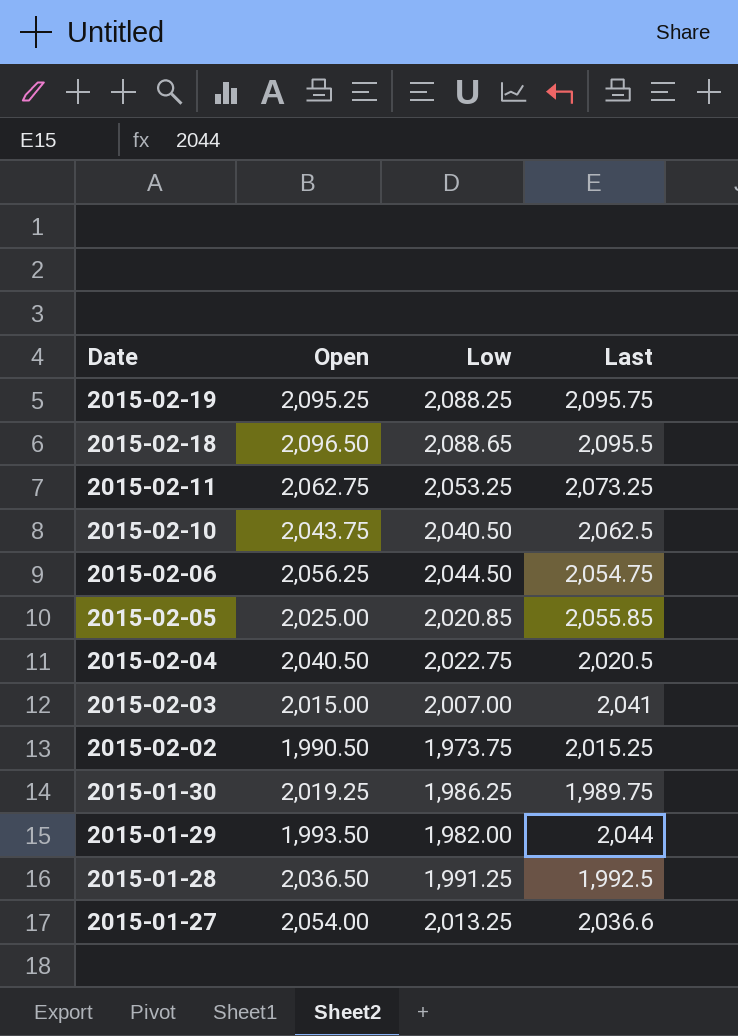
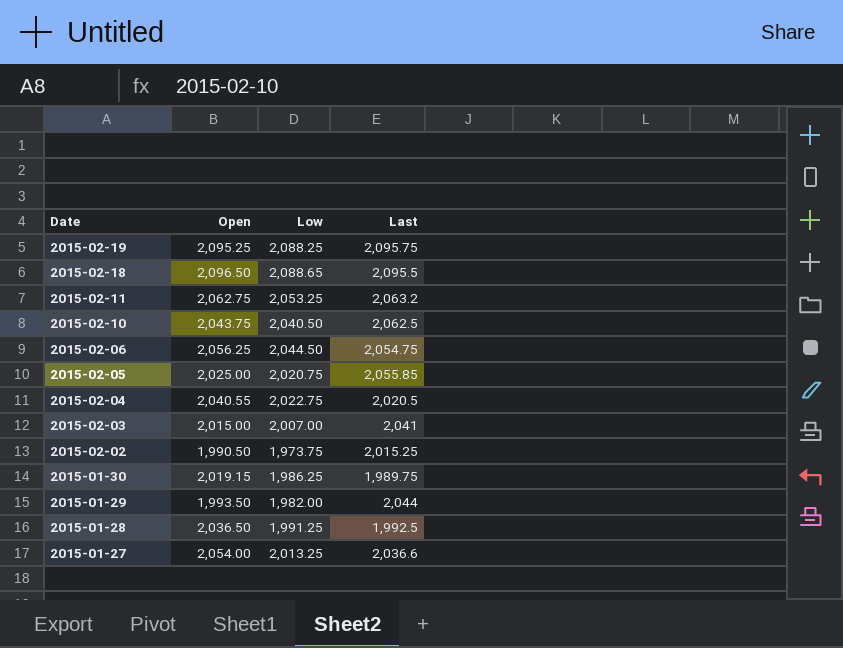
2015-02-11 | Last: 2,073.25 -> 2,063.2
2015-02-05 | Low: 2,020.85 -> 2,020.75
2015-02-04 | Open: 2,040.50 -> 2,040.55
2015-01-30 | Open: 2,019.25 -> 2,019.15

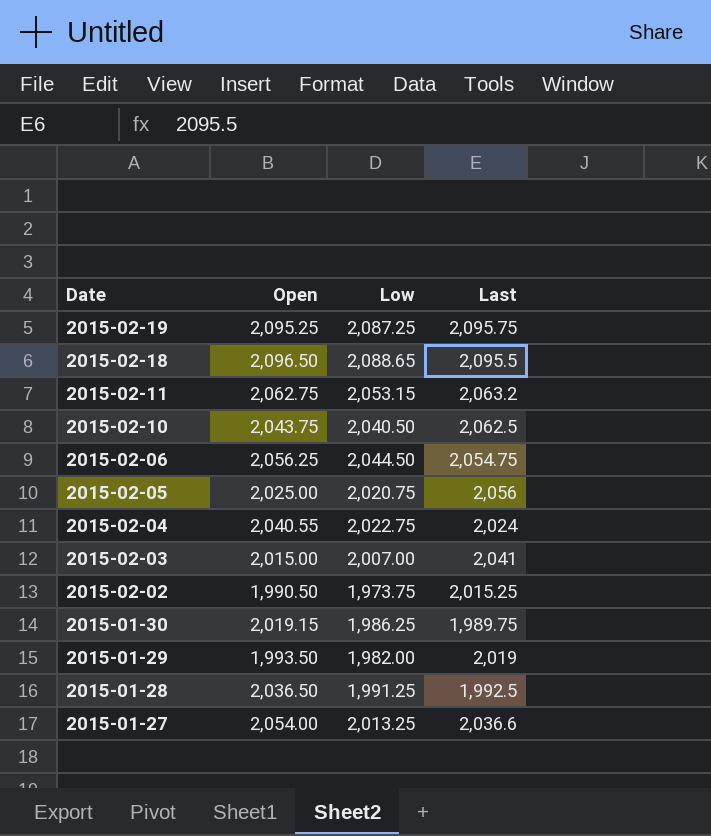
2015-02-19 | Low: 2,088.25 -> 2,087.25
2015-02-11 | Low: 2,053.25 -> 2,053.15
2015-02-05 | Last: 2,055.85 -> 2,056
2015-02-04 | Last: 2,020.5 -> 2,024
2015-01-29 | Last: 2,044 -> 2,019

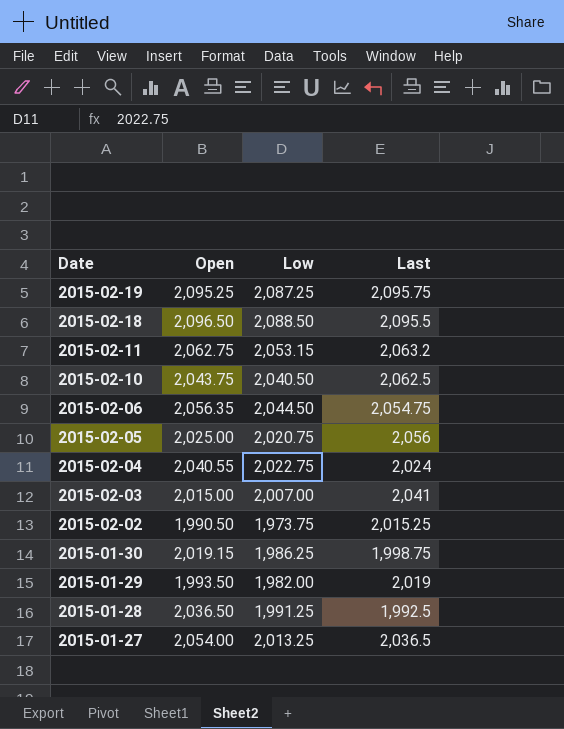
2015-02-18 | Low: 2,088.65 -> 2,088.50
2015-02-06 | Open: 2,056.25 -> 2,056.35
2015-01-30 | Last: 1,989.75 -> 1,998.75
2015-01-27 | Last: 2,036.6 -> 2,036.5

